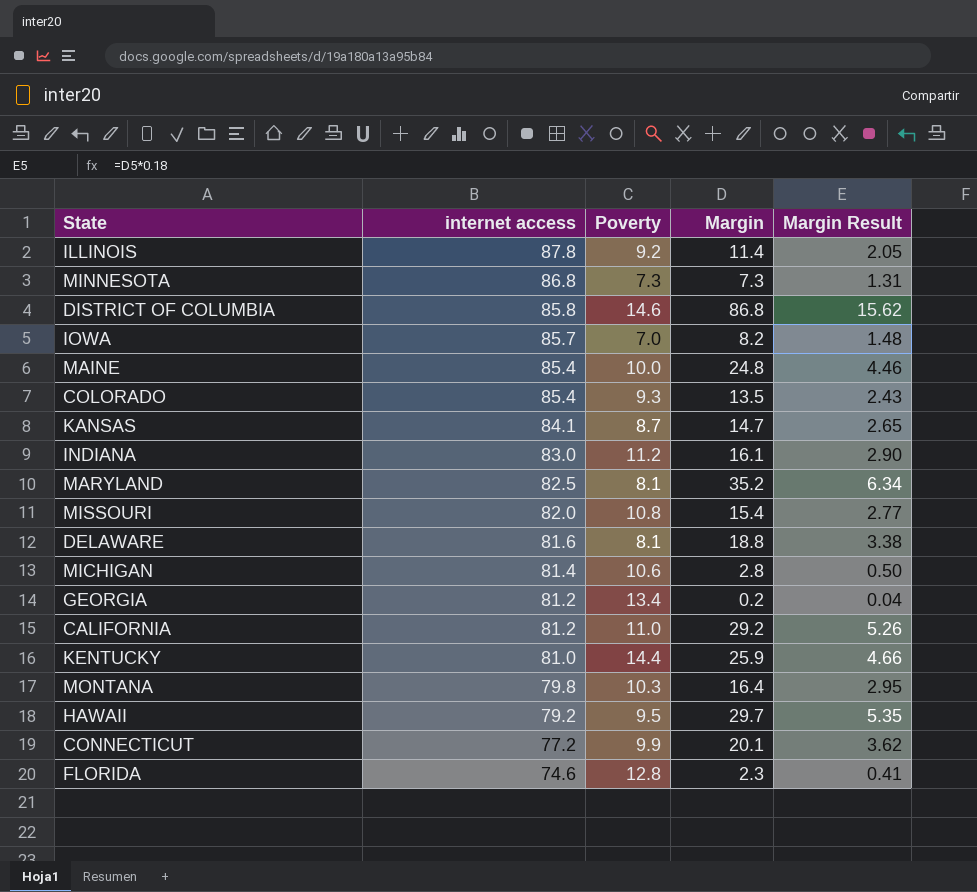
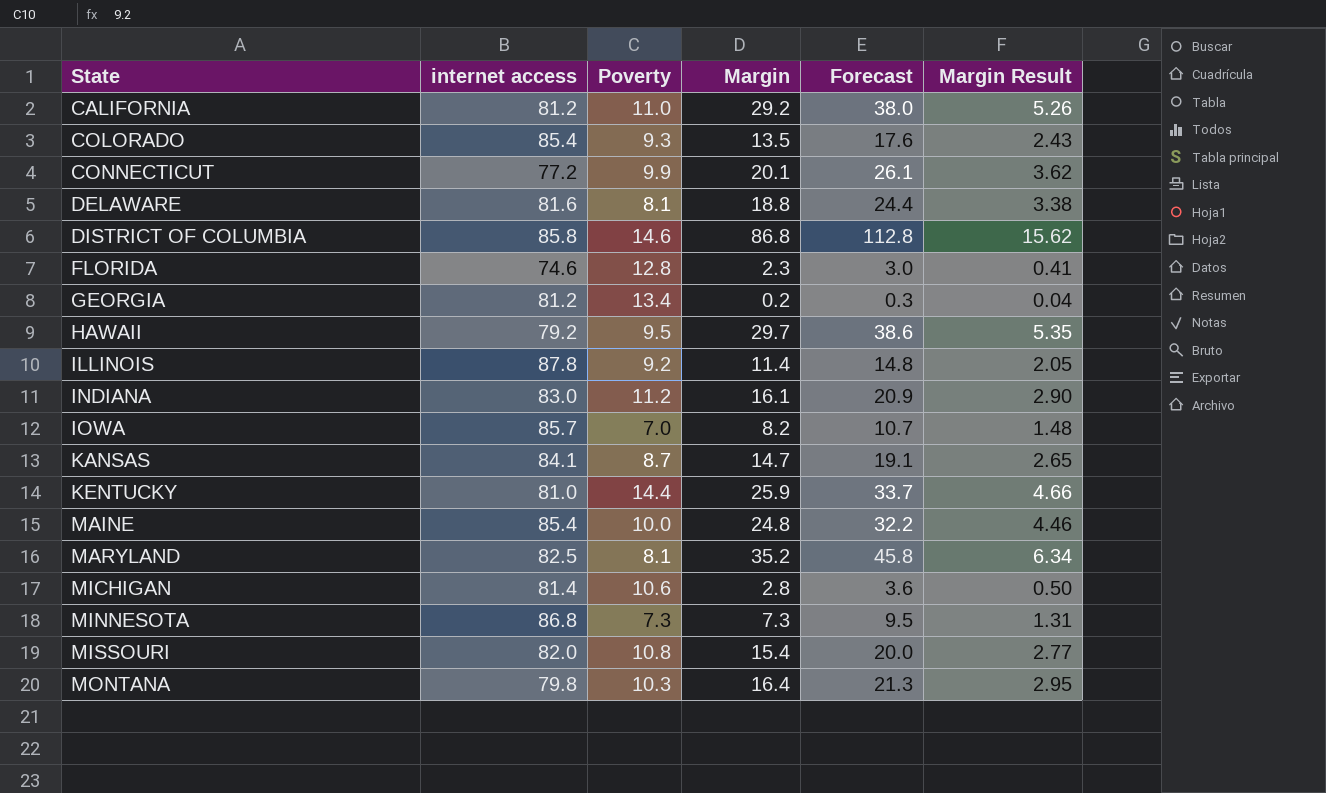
row order: internet access descending -> State ascending
column Forecast | formula: none -> [Margin] * 1.3

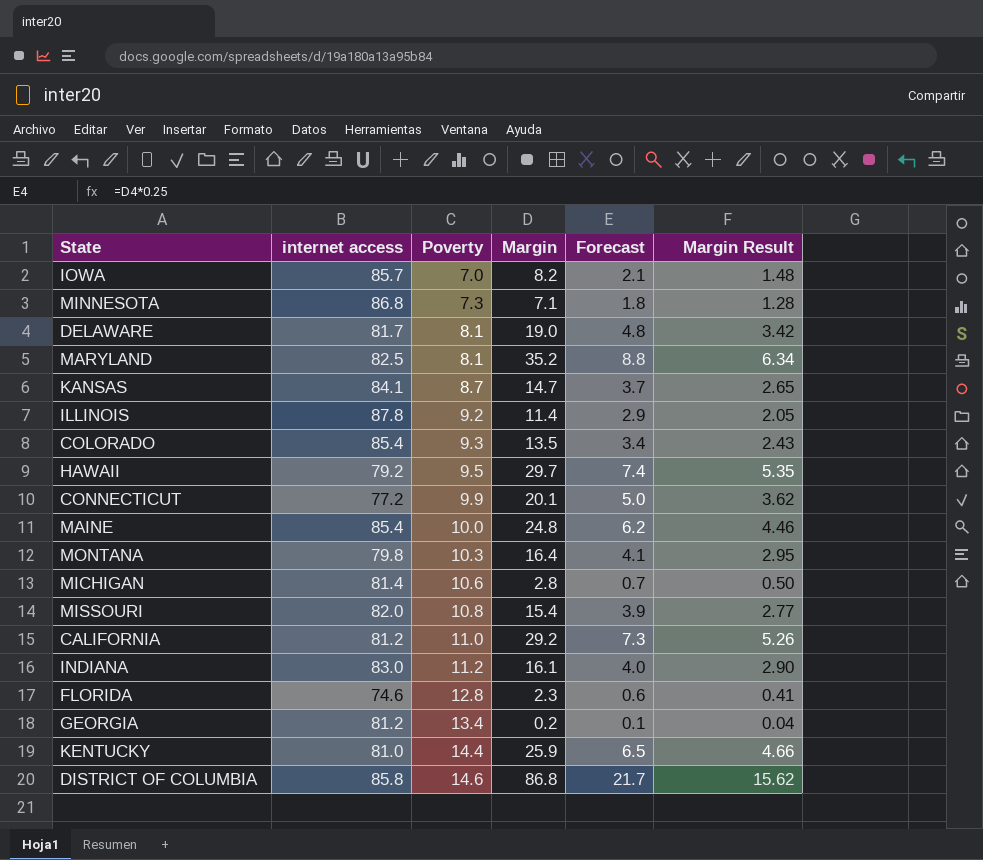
row order: State ascending -> Poverty ascending
column Forecast | formula: [Margin] * 1.3 -> [Margin] * 0.25
MINNESOTA | Margin: 7.3 -> 7.1
MINNESOTA | Margin Result: 1.31 -> 1.28
DELAWARE | internet access: 81.6 -> 81.7
DELAWARE | Margin: 18.8 -> 19.0
DELAWARE | Margin Result: 3.38 -> 3.42

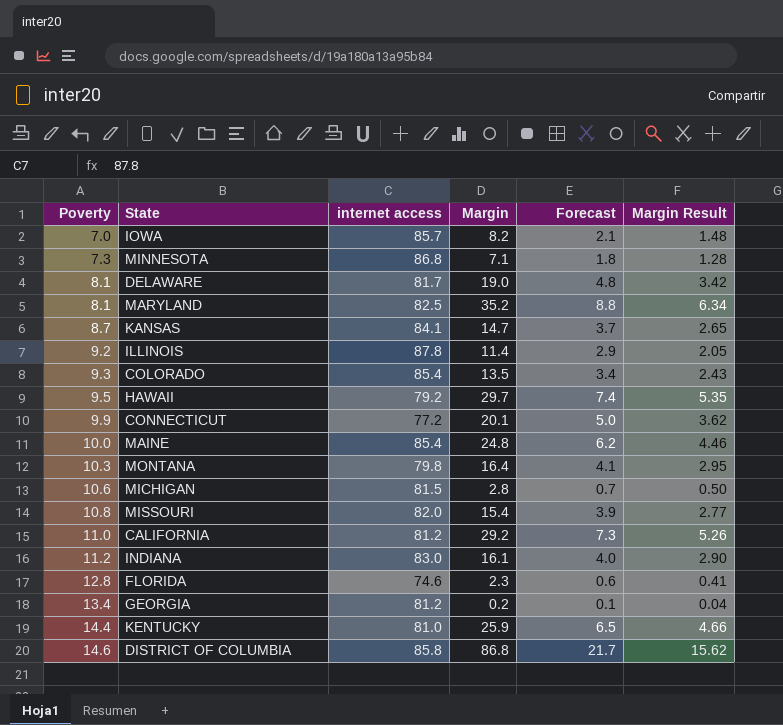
column Poverty | position: 3 -> 1
MICHIGAN | internet access: 81.4 -> 81.5

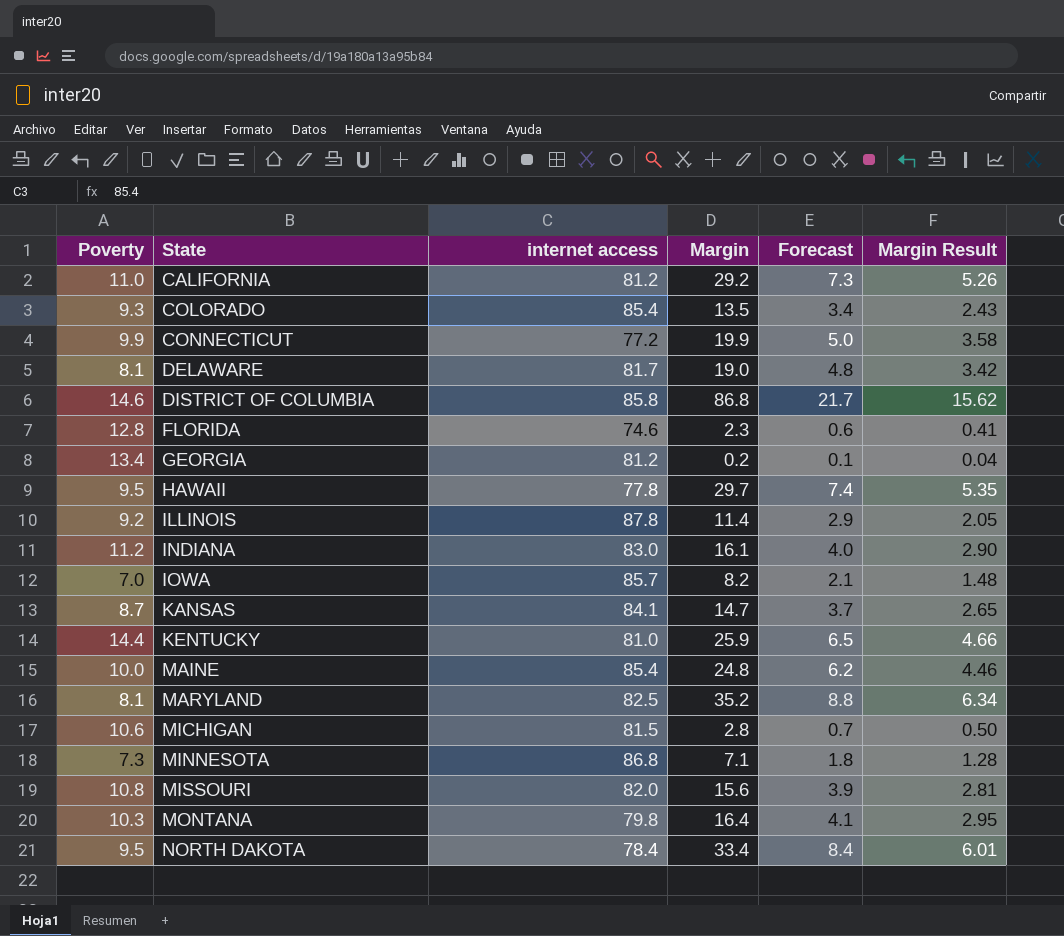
row order: Poverty ascending -> State ascending
CONNECTICUT | Margin: 20.1 -> 19.9
CONNECTICUT | Margin Result: 3.62 -> 3.58
HAWAII | internet access: 79.2 -> 77.8
MISSOURI | Margin: 15.4 -> 15.6
MISSOURI | Margin Result: 2.77 -> 2.81
row NORTH DAKOTA: none -> 9.5 | 78.4 | 33.4 | 8.4 | 6.01

